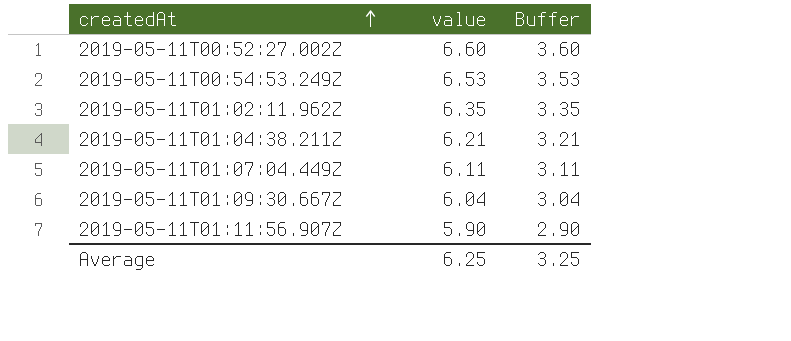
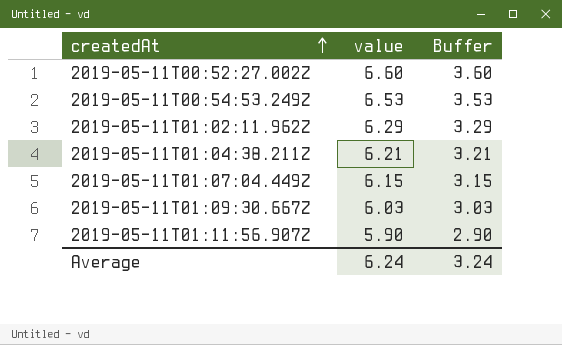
2019-05-11T01:02:11.962Z | value: 6.35 -> 6.29
2019-05-11T01:02:11.962Z | Buffer: 3.35 -> 3.29
2019-05-11T01:07:04.449Z | value: 6.11 -> 6.15
2019-05-11T01:07:04.449Z | Buffer: 3.11 -> 3.15
2019-05-11T01:09:30.667Z | value: 6.04 -> 6.03
2019-05-11T01:09:30.667Z | Buffer: 3.04 -> 3.03
Average | value: 6.25 -> 6.24
Average | Buffer: 3.25 -> 3.24

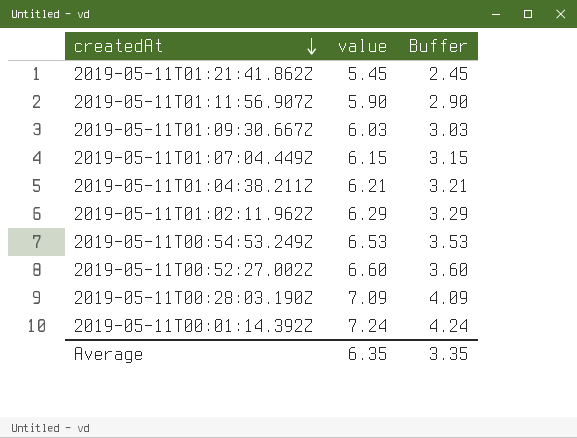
row order: createdAt ascending -> createdAt descending
row 2019-05-11T01:21:41.862Z: none -> 5.45 | 2.45
row 2019-05-11T00:28:03.190Z: none -> 7.09 | 4.09
row 2019-05-11T00:01:14.392Z: none -> 7.24 | 4.24
Average | value: 6.24 -> 6.35
Average | Buffer: 3.24 -> 3.35

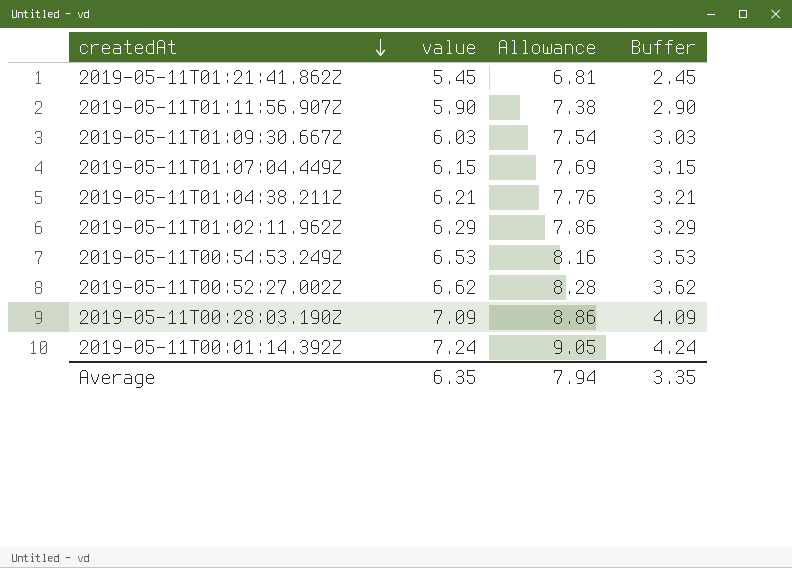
column Allowance | formula: none -> [value] * 1.25
2019-05-11T00:52:27.002Z | value: 6.60 -> 6.62
2019-05-11T00:52:27.002Z | Buffer: 3.60 -> 3.62

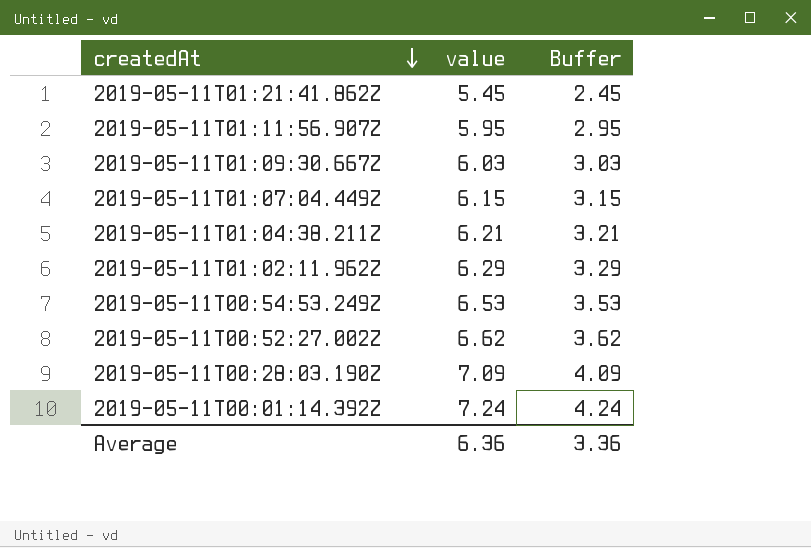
column Allowance | formula: [value] * 1.25 -> none
2019-05-11T01:11:56.907Z | value: 5.90 -> 5.95
2019-05-11T01:11:56.907Z | Buffer: 2.90 -> 2.95
Average | value: 6.35 -> 6.36
Average | Buffer: 3.35 -> 3.36

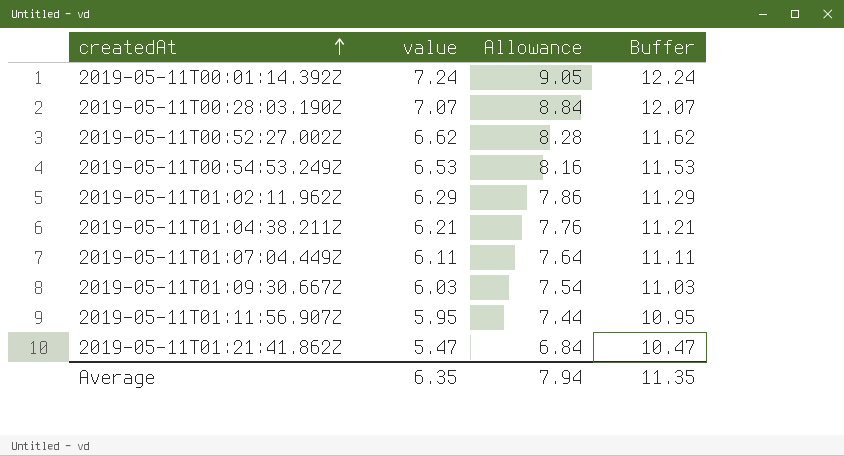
row order: createdAt descending -> createdAt ascending
column Allowance | formula: none -> [value] * 1.25
column Buffer | formula: [value] - 3 -> [value] + 5
2019-05-11T00:28:03.190Z | value: 7.09 -> 7.07
2019-05-11T01:07:04.449Z | value: 6.15 -> 6.11
2019-05-11T01:21:41.862Z | value: 5.45 -> 5.47
Average | value: 6.36 -> 6.35
Average | Buffer: 3.36 -> 11.35

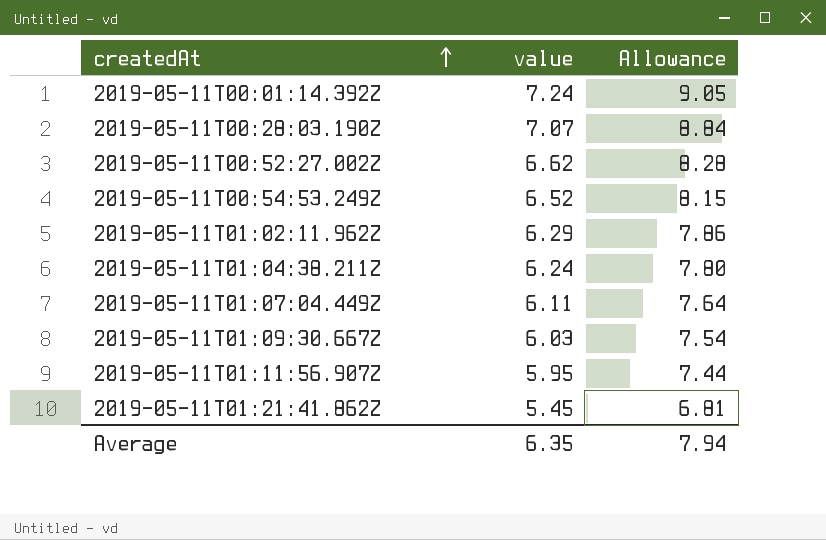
column Buffer | formula: [value] + 5 -> none
2019-05-11T00:54:53.249Z | value: 6.53 -> 6.52
2019-05-11T00:54:53.249Z | Allowance: 8.16 -> 8.15
2019-05-11T01:04:38.211Z | value: 6.21 -> 6.24
2019-05-11T01:04:38.211Z | Allowance: 7.76 -> 7.80
2019-05-11T01:21:41.862Z | value: 5.47 -> 5.45
2019-05-11T01:21:41.862Z | Allowance: 6.84 -> 6.81

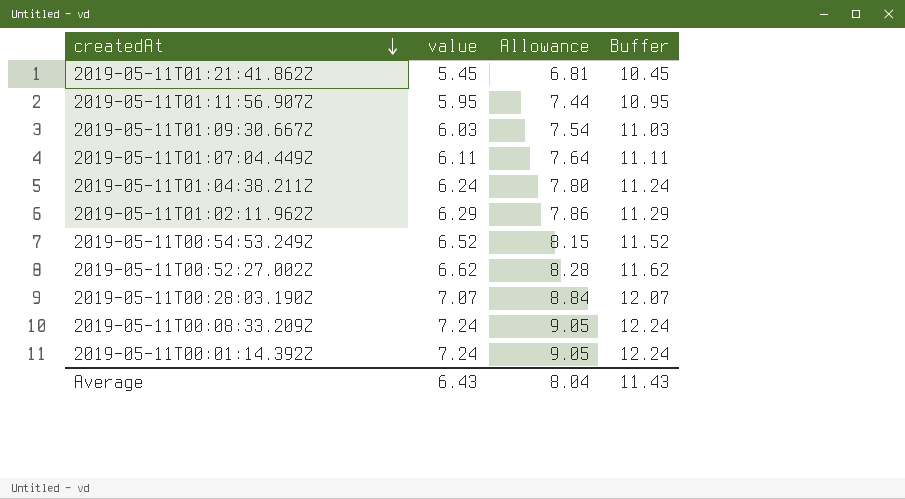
row order: createdAt ascending -> createdAt descending
column Buffer | formula: none -> [value] + 5
row 2019-05-11T00:08:33.209Z: none -> 7.24 | 9.05 | 12.24
Average | value: 6.35 -> 6.43
Average | Allowance: 7.94 -> 8.04

